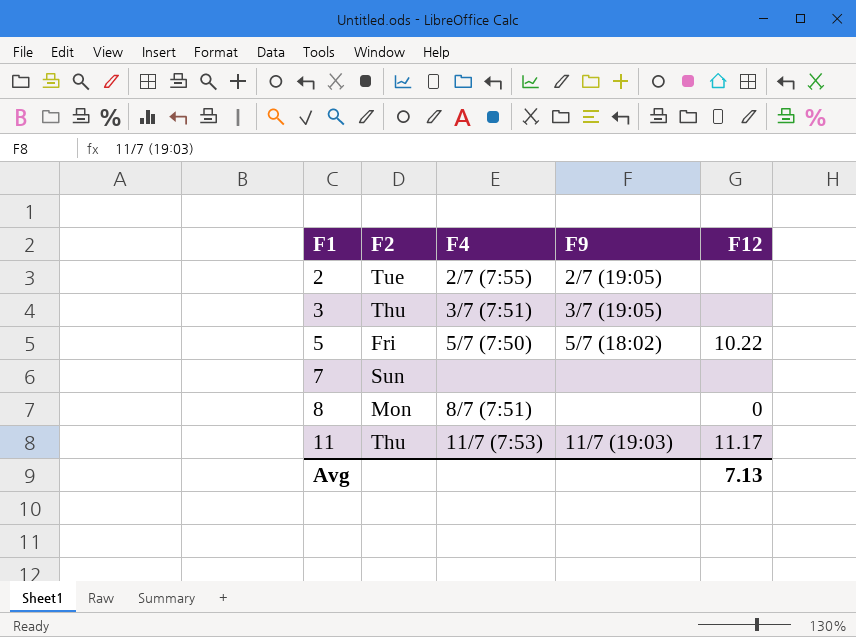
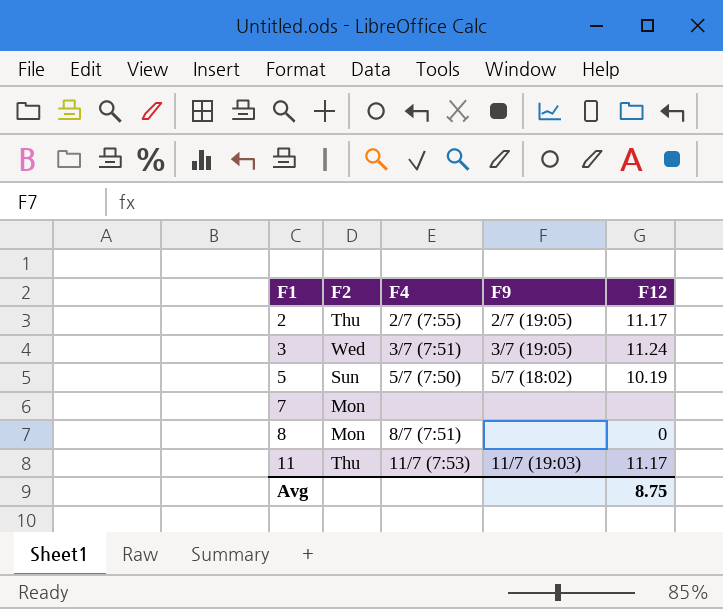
2 | F2: Tue -> Thu
2 | F12: none -> 11.17
3 | F2: Thu -> Wed
3 | F12: none -> 11.24
5 | F2: Fri -> Sun
5 | F12: 10.22 -> 10.19
7 | F2: Sun -> Mon
Avg | F12: 7.13 -> 8.75

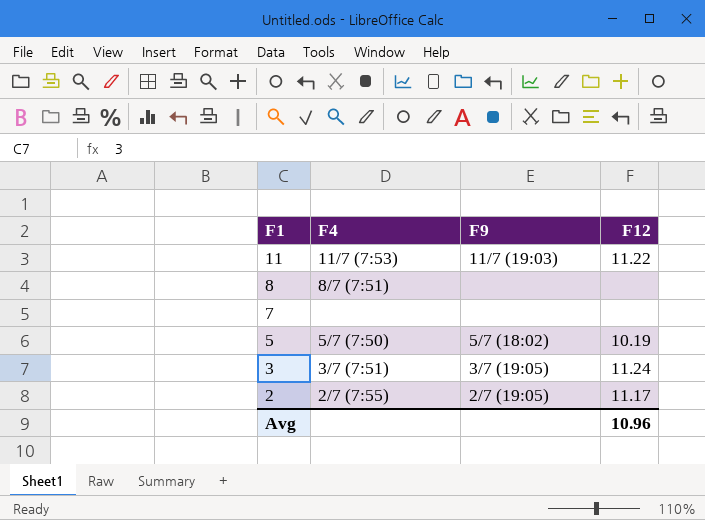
row order: F1 ascending -> F1 descending
column F2 | position: 2 -> none
11 | F12: 11.17 -> 11.22
8 | F12: 0 -> none
Avg | F12: 8.75 -> 10.96

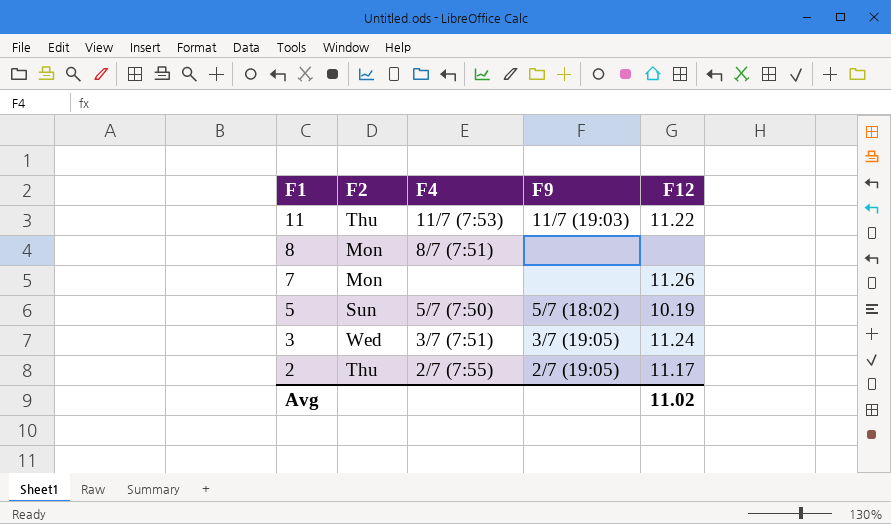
column F2 | position: none -> 2
7 | F12: none -> 11.26
Avg | F12: 10.96 -> 11.02

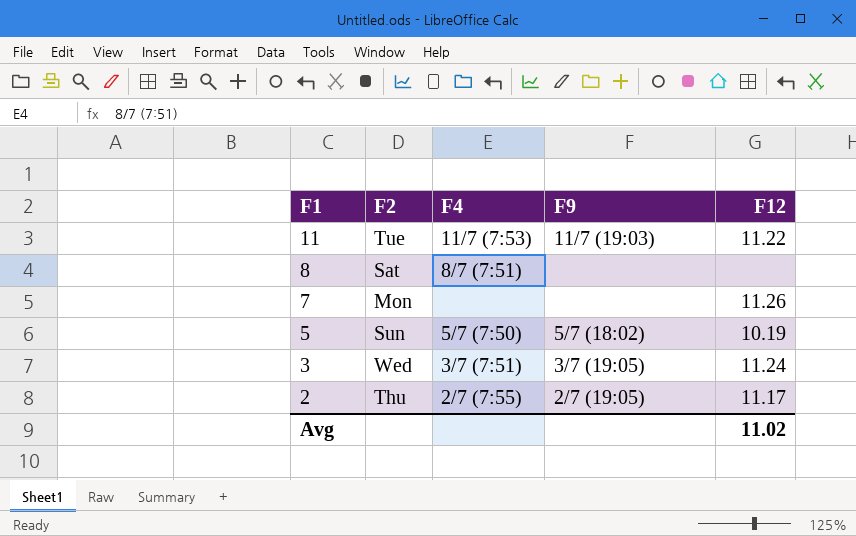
11 | F2: Thu -> Tue
8 | F2: Mon -> Sat

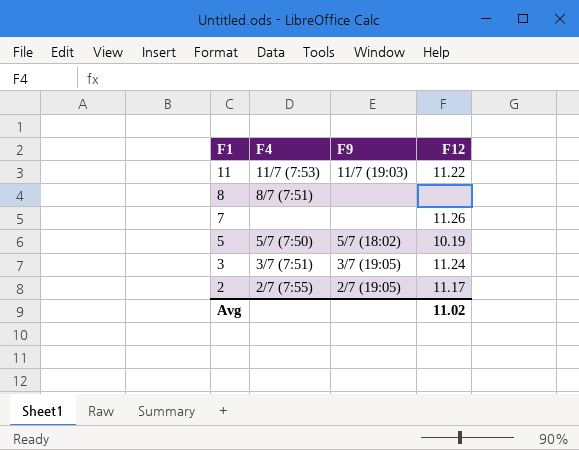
column F2 | position: 2 -> none

